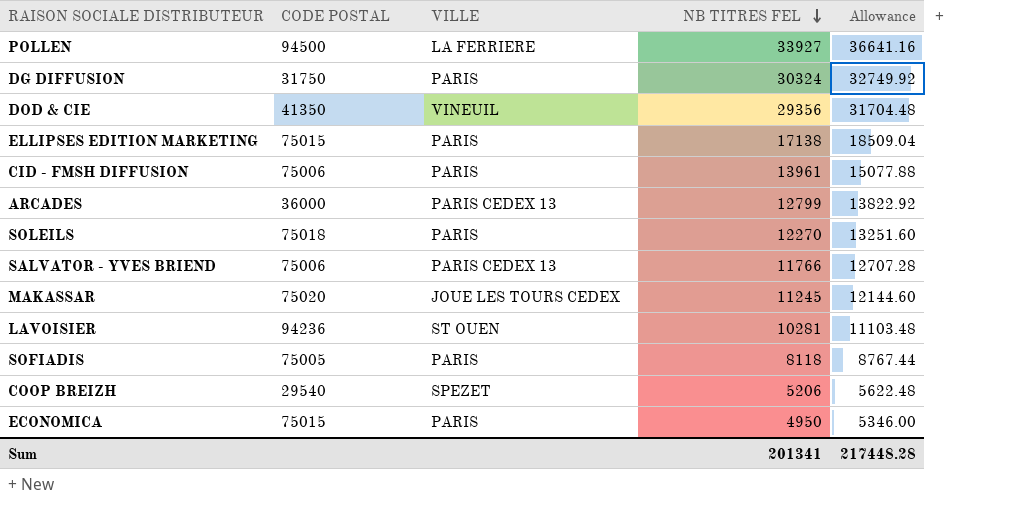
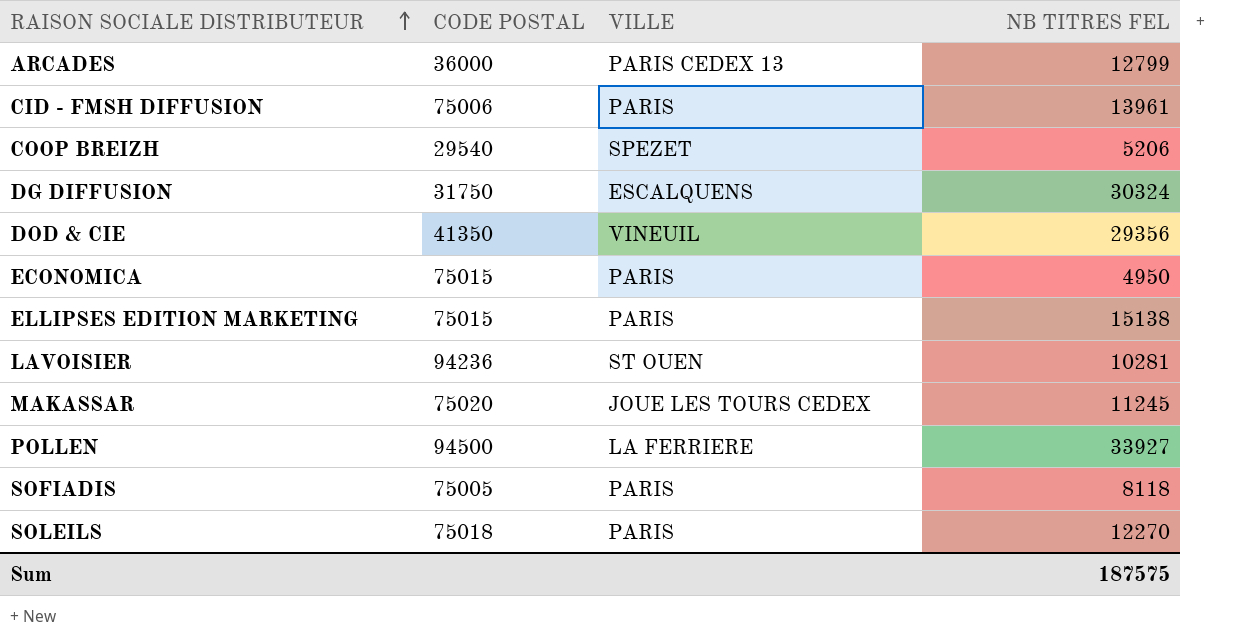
row order: NB TITRES FEL descending -> RAISON SOCIALE DISTRIBUTEUR ascending
column Allowance | formula: [NB TITRES FEL] * 1.08 -> none
row SALVATOR - YVES BRIEND: 75006 | PARIS CEDEX 13 | 11766 | 12707.28 -> none
DG DIFFUSION | VILLE: PARIS -> ESCALQUENS
ELLIPSES EDITION MARKETING | NB TITRES FEL: 17138 -> 15138
Sum | NB TITRES FEL: 201341 -> 187575

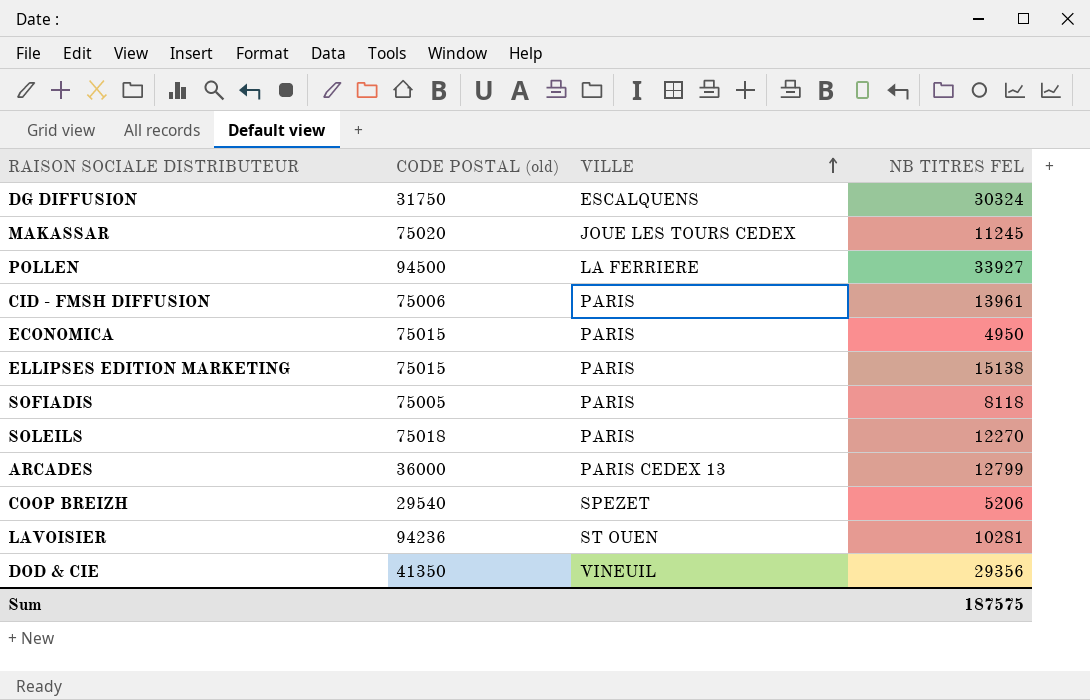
row order: RAISON SOCIALE DISTRIBUTEUR ascending -> VILLE ascending
column name: CODE POSTAL -> CODE POSTAL (old)

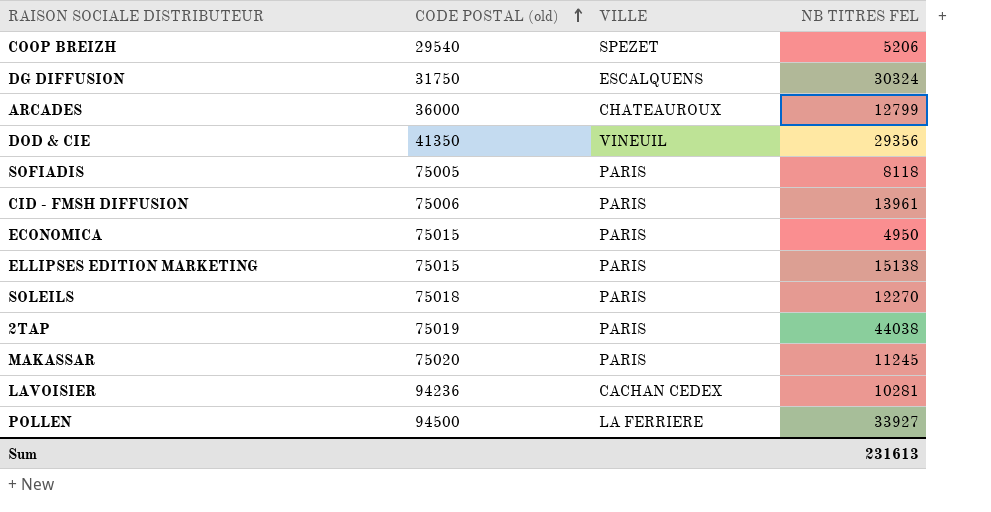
row order: VILLE ascending -> CODE POSTAL (old) ascending
ARCADES | VILLE: PARIS CEDEX 13 -> CHATEAUROUX
row 2TAP: none -> 75019 | PARIS | 44038
MAKASSAR | VILLE: JOUE LES TOURS CEDEX -> PARIS
LAVOISIER | VILLE: ST OUEN -> CACHAN CEDEX
Sum | NB TITRES FEL: 187575 -> 231613

